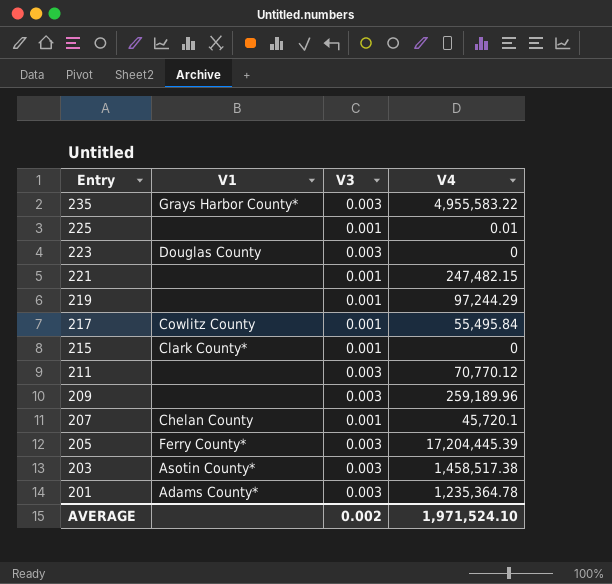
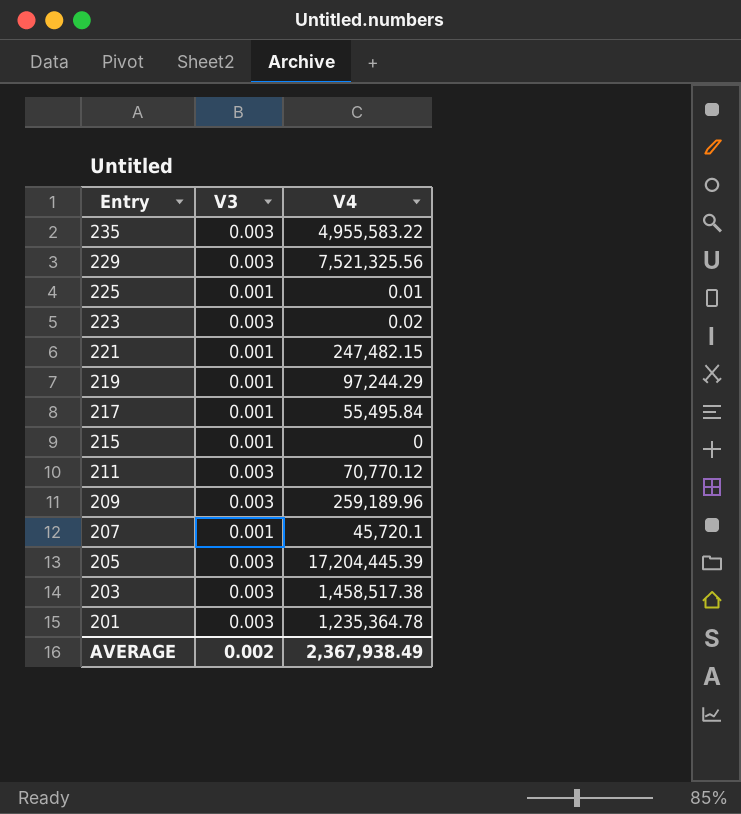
column V1 | position: 2 -> none
row 229: none -> 0.003 | 7,521,325.56
223 | V4: 0 -> 0.02
AVERAGE | V4: 1,971,524.10 -> 2,367,938.49

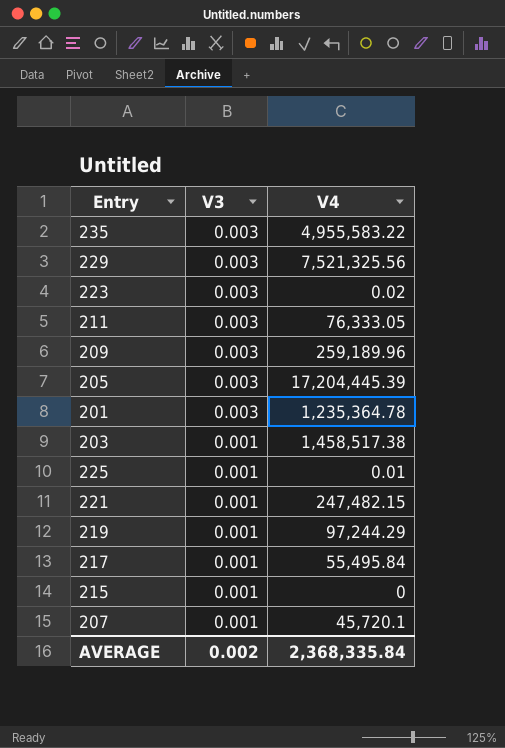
row order: Entry descending -> V3 descending
211 | V4: 70,770.12 -> 76,333.05
203 | V3: 0.003 -> 0.001
AVERAGE | V4: 2,367,938.49 -> 2,368,335.84

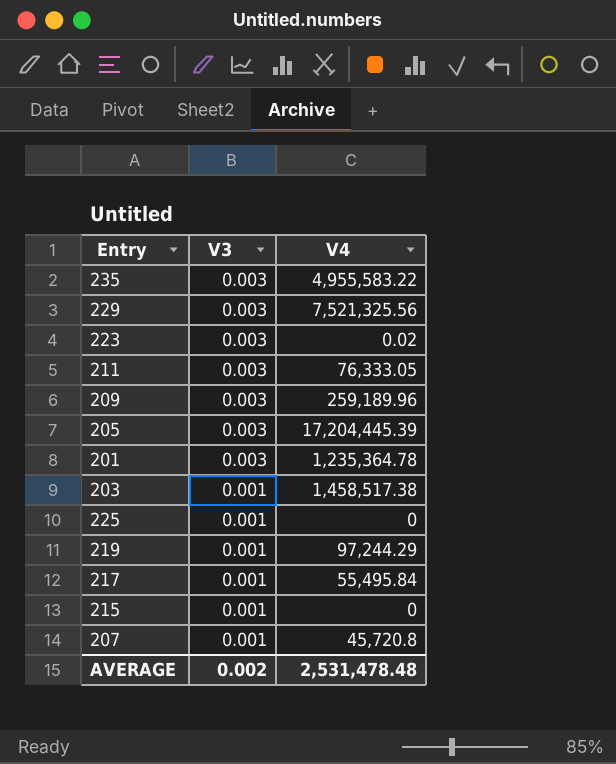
row 221: 0.001 | 247,482.15 -> none
225 | V4: 0.01 -> 0
207 | V4: 45,720.1 -> 45,720.8
AVERAGE | V4: 2,368,335.84 -> 2,531,478.48

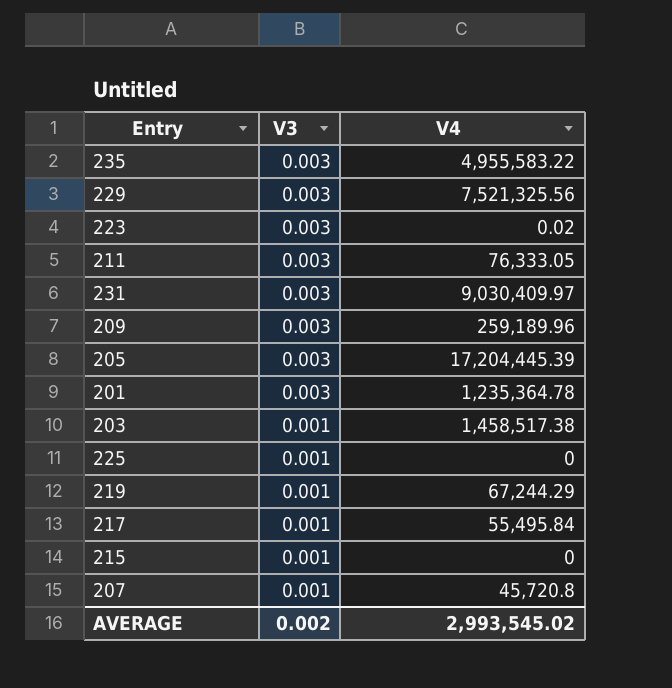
row 231: none -> 0.003 | 9,030,409.97
219 | V4: 97,244.29 -> 67,244.29
AVERAGE | V4: 2,531,478.48 -> 2,993,545.02

